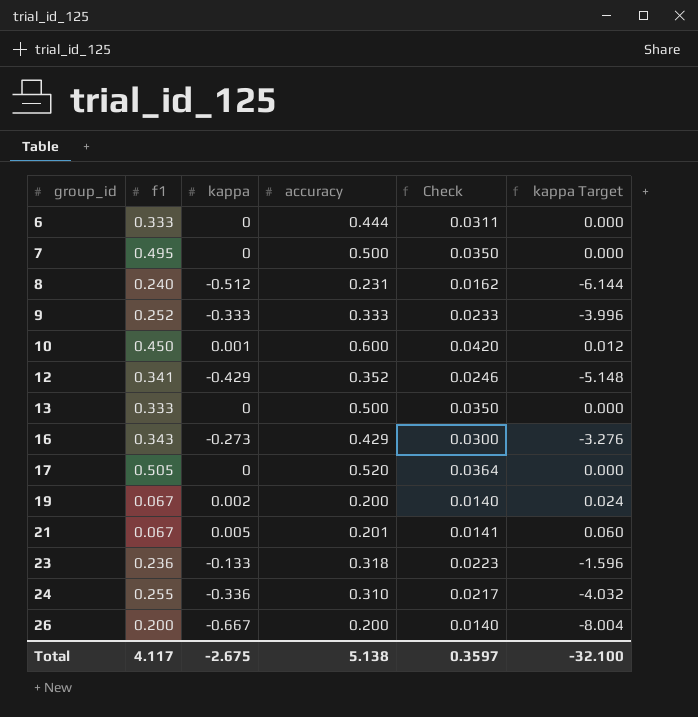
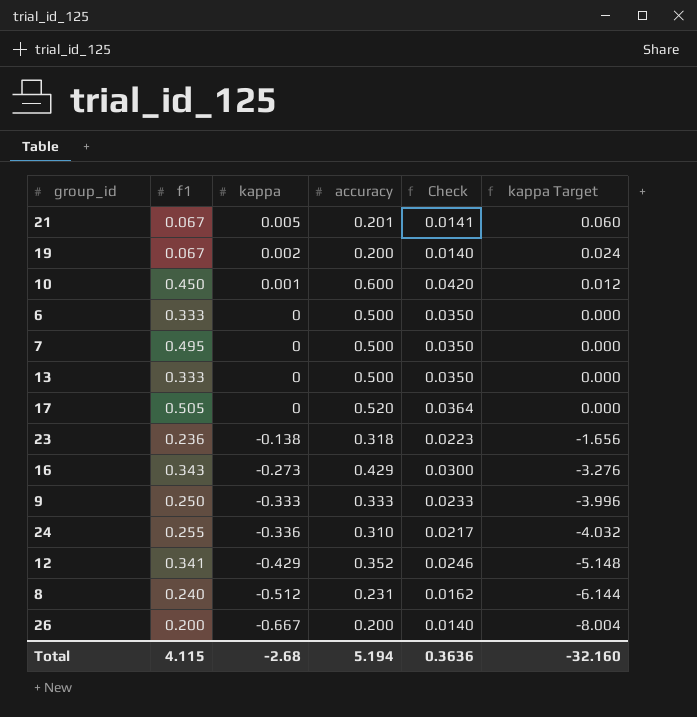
row order: group_id ascending -> kappa descending
6 | accuracy: 0.444 -> 0.500
6 | Check: 0.0311 -> 0.0350
23 | kappa: -0.133 -> -0.138
23 | kappa Target: -1.596 -> -1.656
9 | f1: 0.252 -> 0.250
Total | f1: 4.117 -> 4.115
Total | kappa: -2.675 -> -2.68
Total | accuracy: 5.138 -> 5.194
Total | Check: 0.3597 -> 0.3636
Total | kappa Target: -32.100 -> -32.160

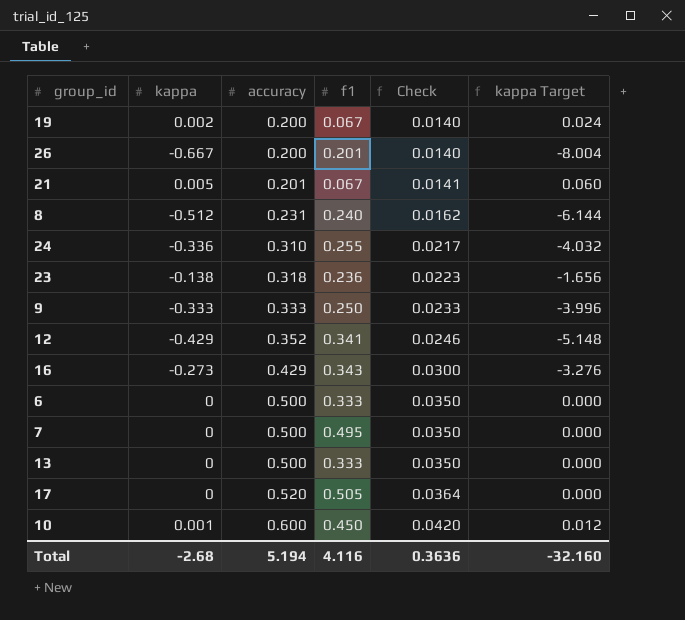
row order: kappa descending -> accuracy ascending
column f1 | position: 2 -> 4
26 | f1: 0.200 -> 0.201
Total | f1: 4.115 -> 4.116

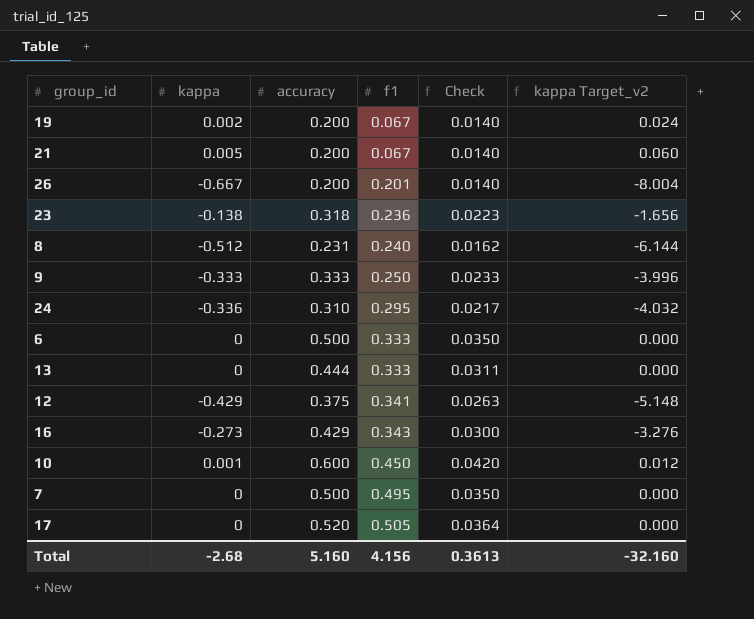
row order: accuracy ascending -> f1 ascending
column name: kappa Target -> kappa Target_v2
21 | accuracy: 0.201 -> 0.200
21 | Check: 0.0141 -> 0.0140
24 | f1: 0.255 -> 0.295
13 | accuracy: 0.500 -> 0.444
13 | Check: 0.0350 -> 0.0311
12 | accuracy: 0.352 -> 0.375
12 | Check: 0.0246 -> 0.0263
Total | accuracy: 5.194 -> 5.160
Total | f1: 4.116 -> 4.156
Total | Check: 0.3636 -> 0.3613

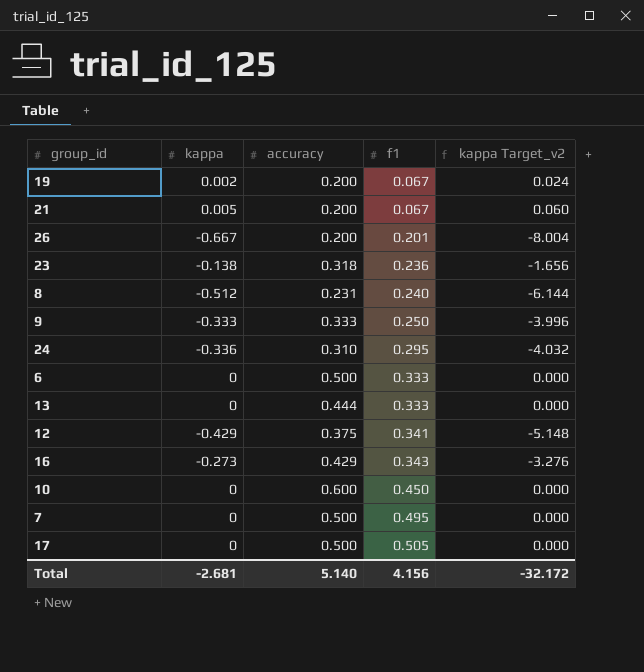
column Check | formula: [accuracy] * 0.07 -> none
10 | kappa: 0.001 -> 0
10 | kappa Target_v2: 0.012 -> 0.000
17 | accuracy: 0.520 -> 0.500
Total | kappa: -2.68 -> -2.681
Total | accuracy: 5.160 -> 5.140
Total | kappa Target_v2: -32.160 -> -32.172

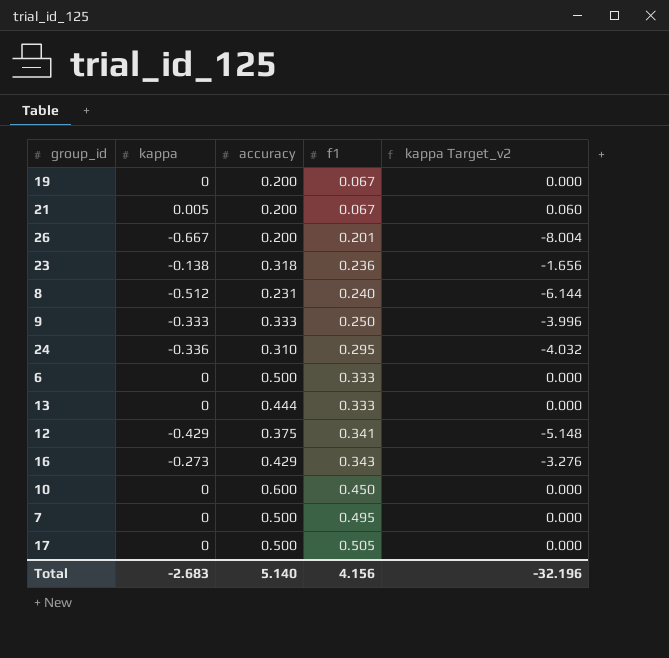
19 | kappa: 0.002 -> 0
19 | kappa Target_v2: 0.024 -> 0.000
Total | kappa: -2.681 -> -2.683
Total | kappa Target_v2: -32.172 -> -32.196

